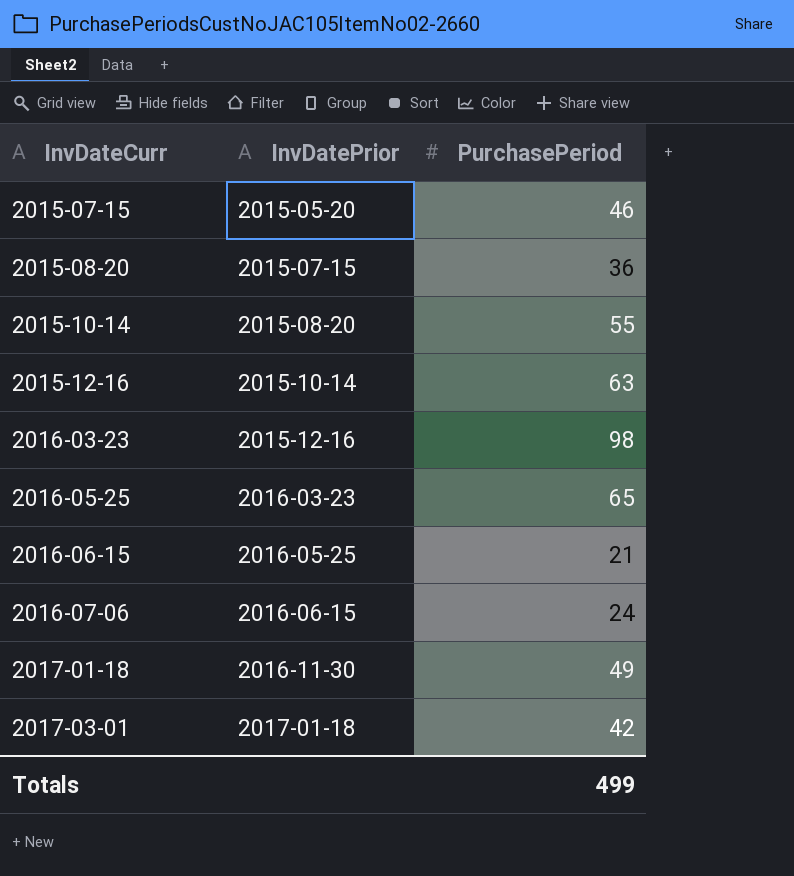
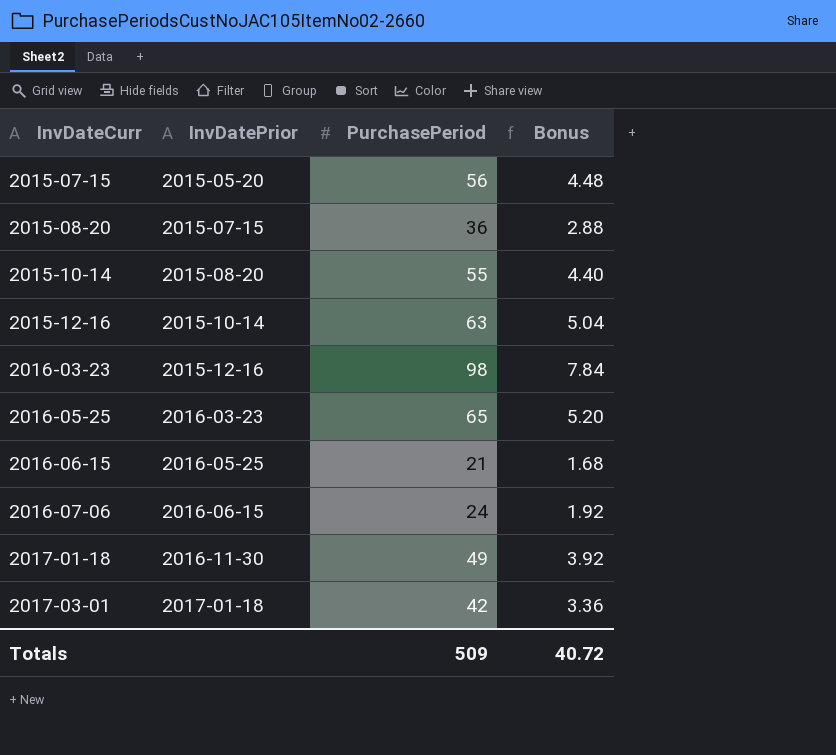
column Bonus | formula: none -> [PurchasePeriod] * 0.08
2015-07-15 | PurchasePeriod: 46 -> 56
Totals | PurchasePeriod: 499 -> 509

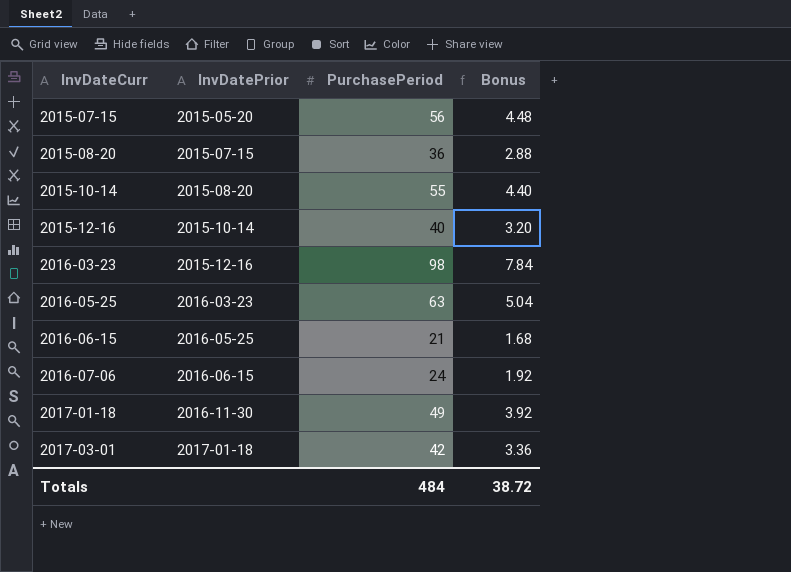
2015-12-16 | PurchasePeriod: 63 -> 40
2015-12-16 | Bonus: 5.04 -> 3.20
2016-05-25 | PurchasePeriod: 65 -> 63
2016-05-25 | Bonus: 5.20 -> 5.04
Totals | PurchasePeriod: 509 -> 484
Totals | Bonus: 40.72 -> 38.72

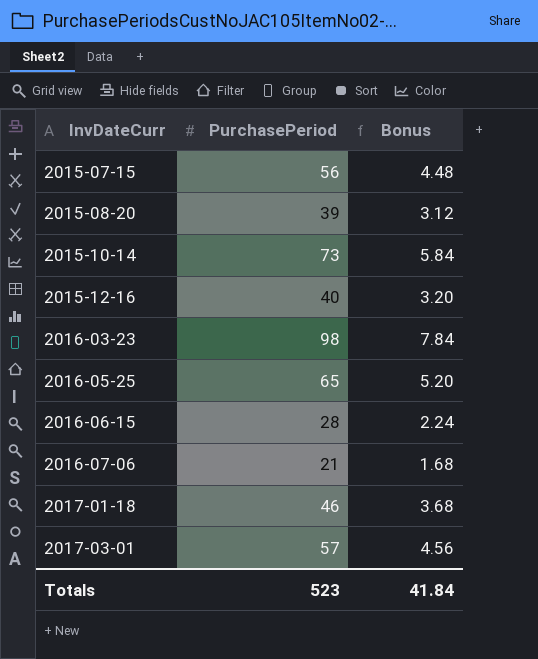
column InvDatePrior | position: 2 -> none
2015-08-20 | PurchasePeriod: 36 -> 39
2015-08-20 | Bonus: 2.88 -> 3.12
2015-10-14 | PurchasePeriod: 55 -> 73
2015-10-14 | Bonus: 4.40 -> 5.84
2016-05-25 | PurchasePeriod: 63 -> 65
2016-05-25 | Bonus: 5.04 -> 5.20
2016-06-15 | PurchasePeriod: 21 -> 28
2016-06-15 | Bonus: 1.68 -> 2.24
2016-07-06 | PurchasePeriod: 24 -> 21
2016-07-06 | Bonus: 1.92 -> 1.68
2017-01-18 | PurchasePeriod: 49 -> 46
2017-01-18 | Bonus: 3.92 -> 3.68
2017-03-01 | PurchasePeriod: 42 -> 57
2017-03-01 | Bonus: 3.36 -> 4.56
Totals | PurchasePeriod: 484 -> 523
Totals | Bonus: 38.72 -> 41.84

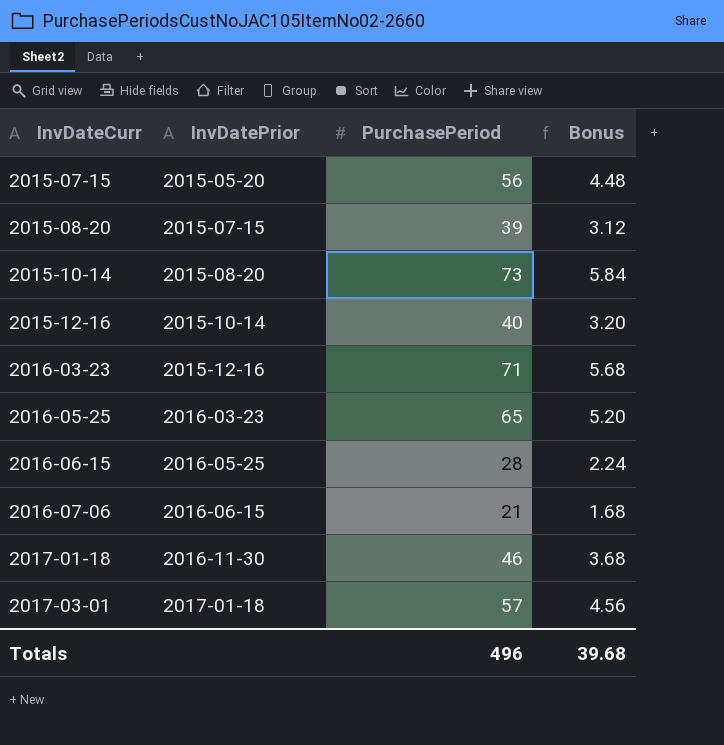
column InvDatePrior | position: none -> 2
2016-03-23 | PurchasePeriod: 98 -> 71
2016-03-23 | Bonus: 7.84 -> 5.68
Totals | PurchasePeriod: 523 -> 496
Totals | Bonus: 41.84 -> 39.68

